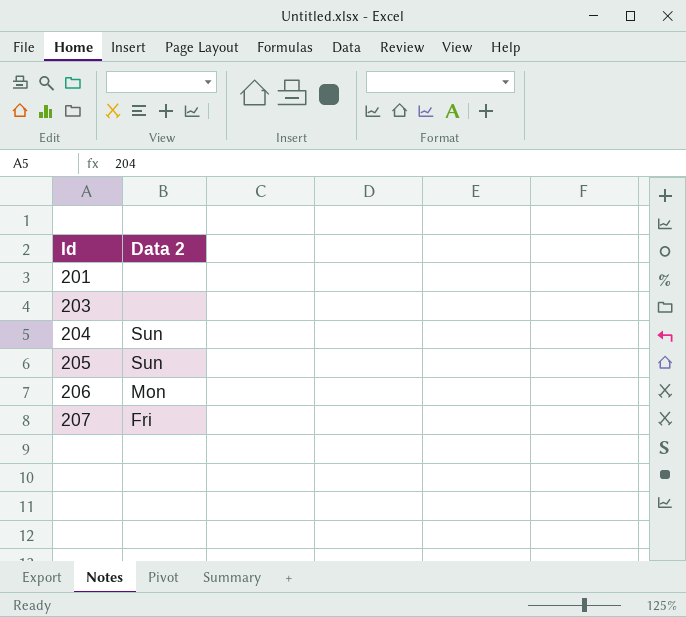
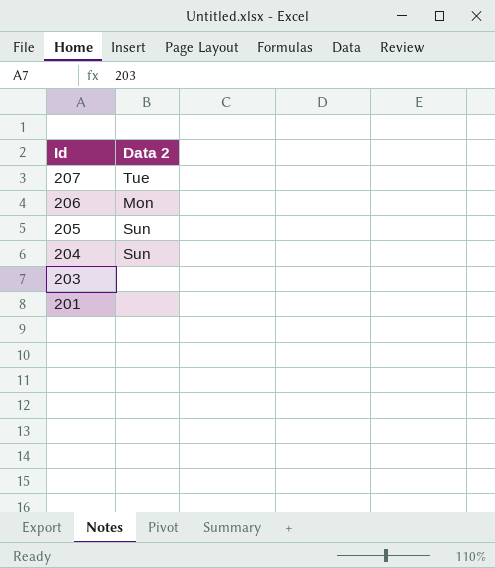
row order: Id ascending -> Id descending
207 | Data 2: Fri -> Tue

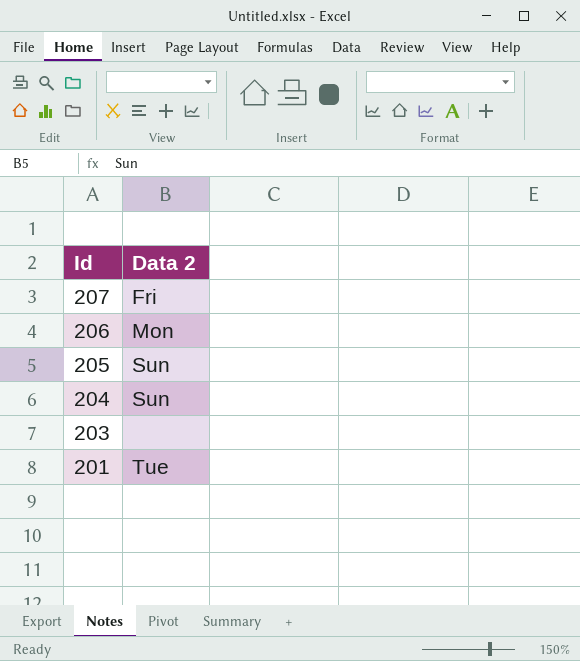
207 | Data 2: Tue -> Fri
201 | Data 2: none -> Tue

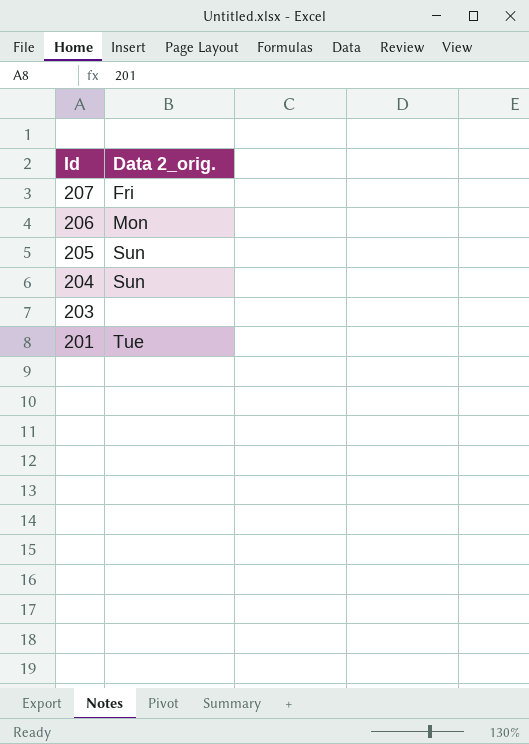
column name: Data 2 -> Data 2_orig.

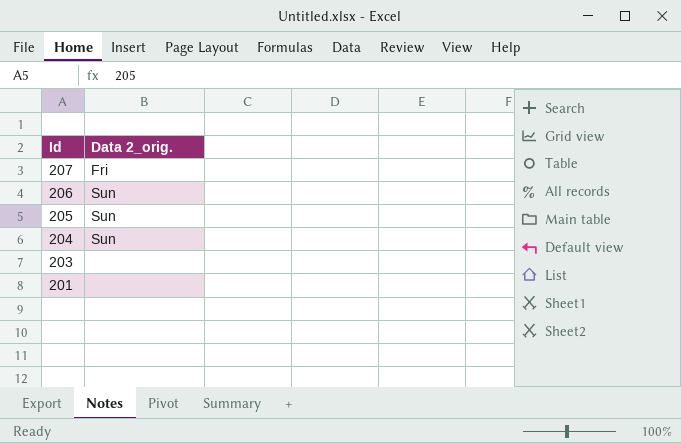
206 | Data 2_orig.: Mon -> Sun
201 | Data 2_orig.: Tue -> none

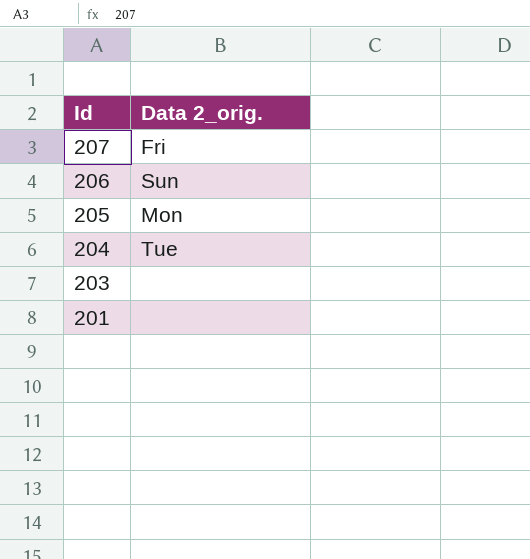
205 | Data 2_orig.: Sun -> Mon
204 | Data 2_orig.: Sun -> Tue

